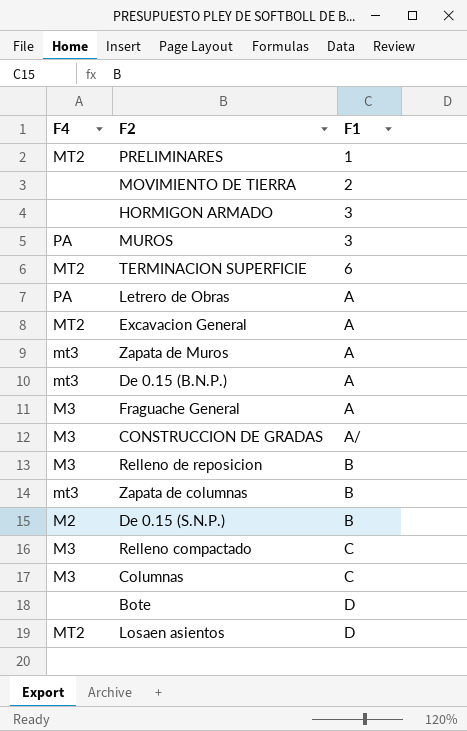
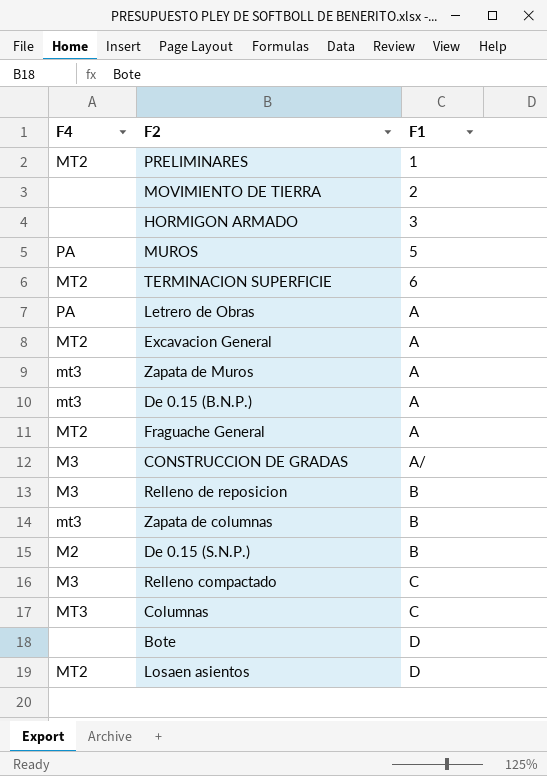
MUROS | F1: 3 -> 5
Fraguache General | F4: M3 -> MT2
Columnas | F4: M3 -> MT3

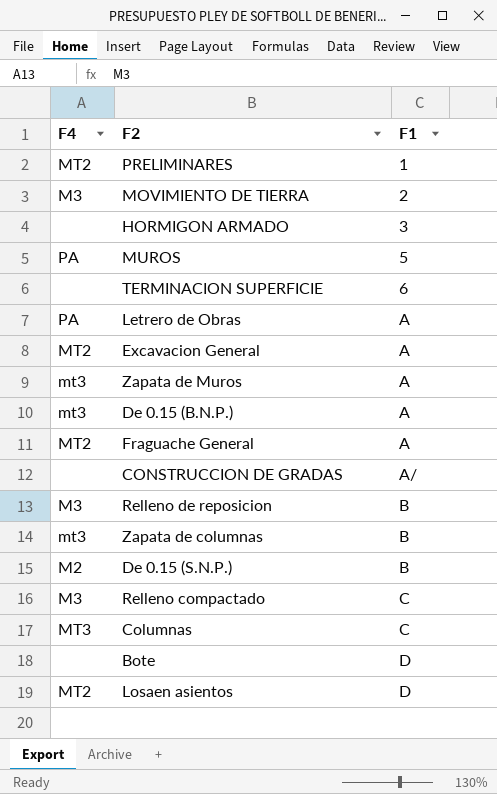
MOVIMIENTO DE TIERRA | F4: none -> M3
TERMINACION SUPERFICIE | F4: MT2 -> none
CONSTRUCCION DE GRADAS | F4: M3 -> none

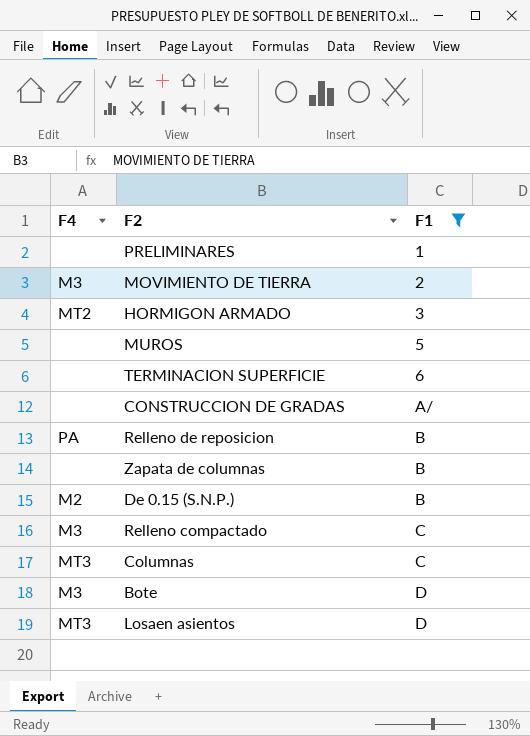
filter: none -> F1 != A
PRELIMINARES | F4: MT2 -> none
HORMIGON ARMADO | F4: none -> MT2
MUROS | F4: PA -> none
Relleno de reposicion | F4: M3 -> PA
Zapata de columnas | F4: mt3 -> none
Bote | F4: none -> M3
Losaen asientos | F4: MT2 -> MT3

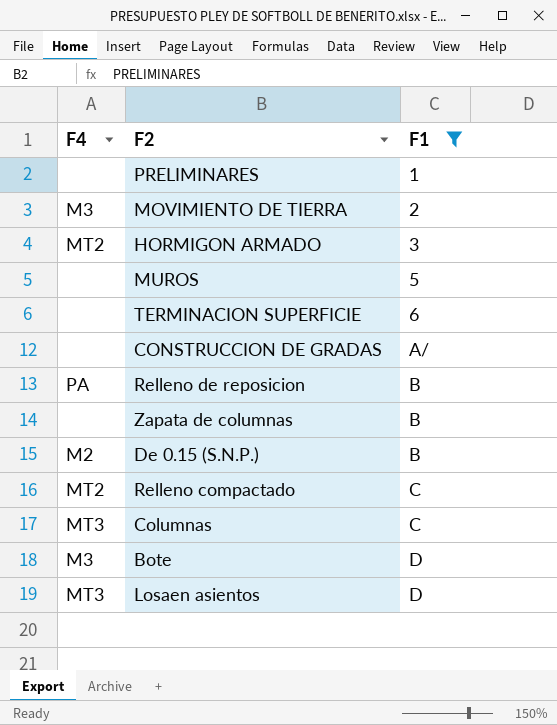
Relleno compactado | F4: M3 -> MT2

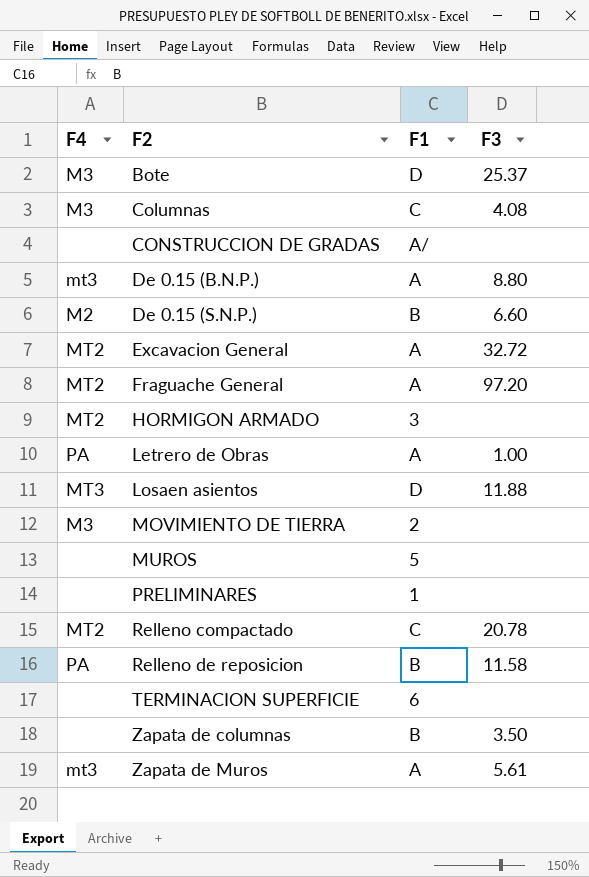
filter: F1 != A -> none
row order: F1 ascending -> F2 ascending
column F3 | position: none -> 4
Columnas | F4: MT3 -> M3

